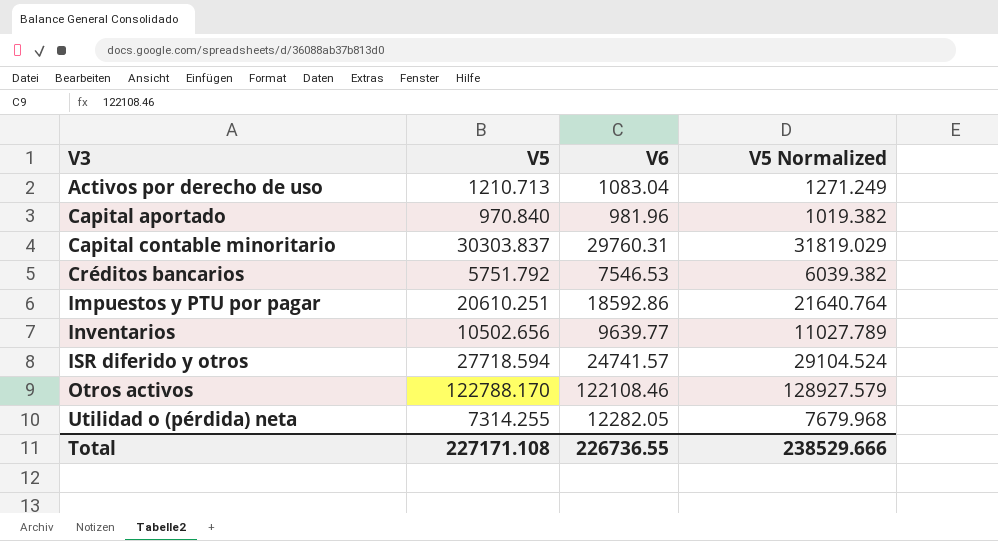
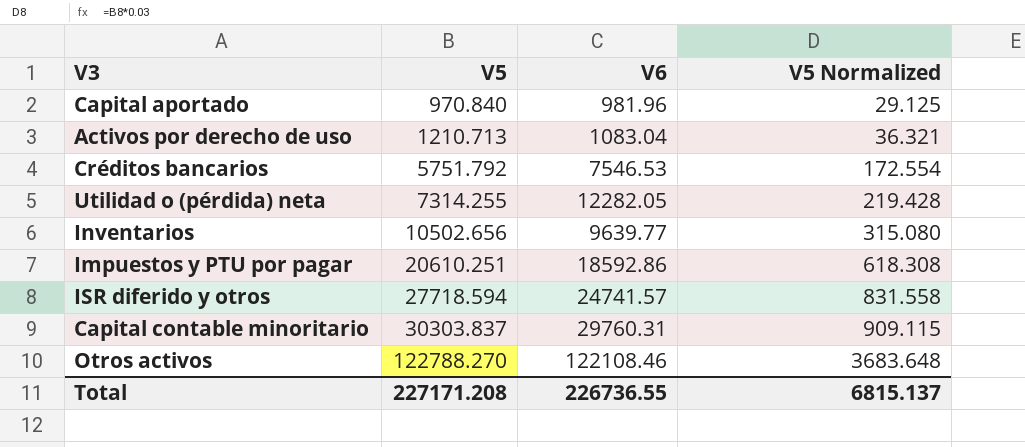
row order: V3 ascending -> V5 ascending
column V5 Normalized | formula: [V5] * 1.05 -> [V5] * 0.03
Otros activos | V5: 122788.170 -> 122788.270
Total | V5: 227171.108 -> 227171.208
Total | V5 Normalized: 238529.666 -> 6815.137

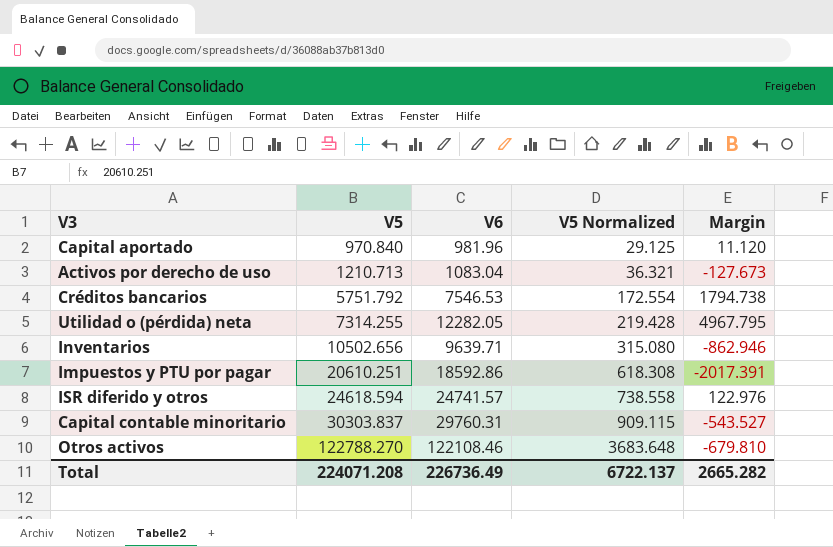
column Margin | formula: none -> [V6] - [V5]
Inventarios | V6: 9639.77 -> 9639.71
ISR diferido y otros | V5: 27718.594 -> 24618.594
ISR diferido y otros | V5 Normalized: 831.558 -> 738.558
Total | V5: 227171.208 -> 224071.208
Total | V6: 226736.55 -> 226736.49
Total | V5 Normalized: 6815.137 -> 6722.137

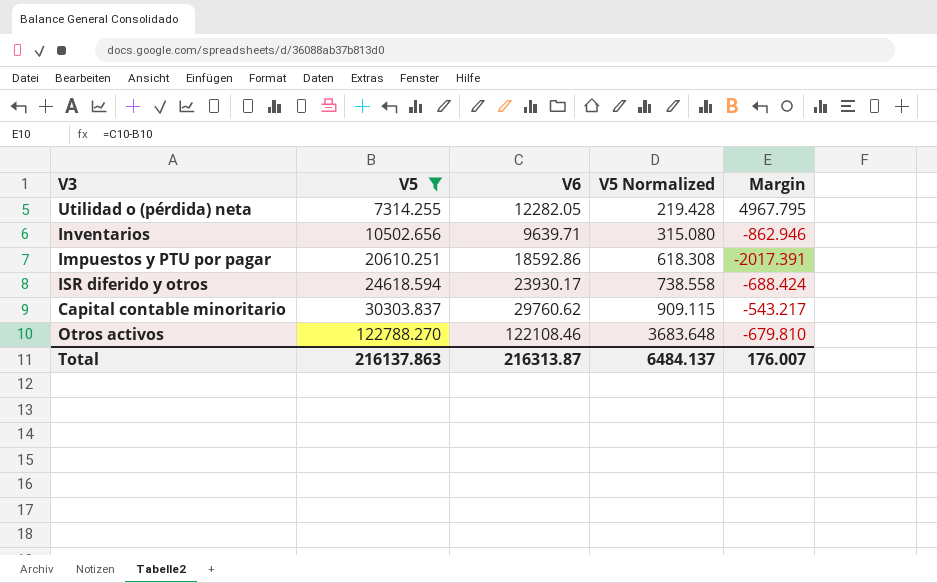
filter: none -> V5 >= 7314.255
ISR diferido y otros | V6: 24741.57 -> 23930.17
ISR diferido y otros | Margin: 122.976 -> -688.424
Capital contable minoritario | V6: 29760.31 -> 29760.62
Capital contable minoritario | Margin: -543.527 -> -543.217
Total | V5: 224071.208 -> 216137.863
Total | V6: 226736.49 -> 216313.87
Total | V5 Normalized: 6722.137 -> 6484.137
Total | Margin: 2665.282 -> 176.007

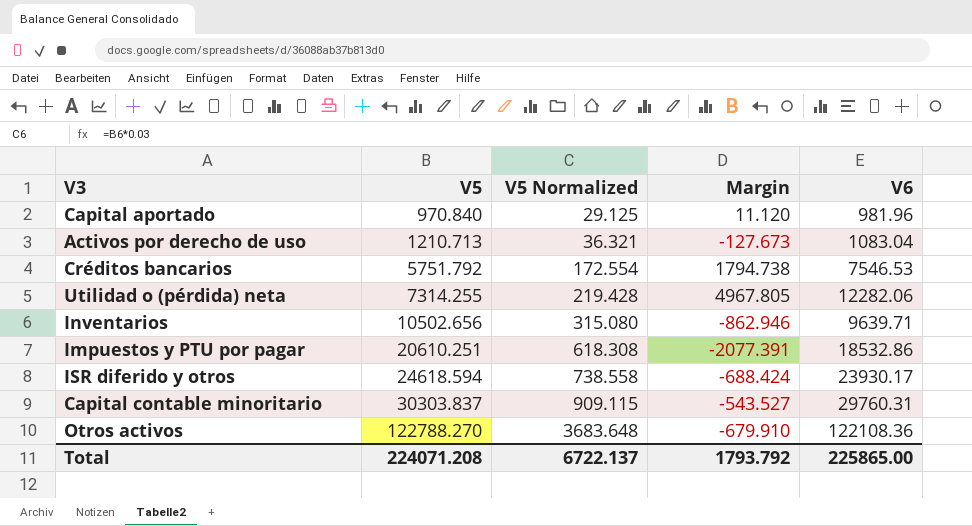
filter: V5 >= 7314.255 -> none
column V6 | position: 3 -> 5
Utilidad o (pérdida) neta | Margin: 4967.795 -> 4967.805
Utilidad o (pérdida) neta | V6: 12282.05 -> 12282.06
Impuestos y PTU por pagar | Margin: -2017.391 -> -2077.391
Impuestos y PTU por pagar | V6: 18592.86 -> 18532.86
Capital contable minoritario | Margin: -543.217 -> -543.527
Capital contable minoritario | V6: 29760.62 -> 29760.31
Otros activos | Margin: -679.810 -> -679.910
Otros activos | V6: 122108.46 -> 122108.36
Total | V5: 216137.863 -> 224071.208
Total | V5 Normalized: 6484.137 -> 6722.137
Total | Margin: 176.007 -> 1793.792
Total | V6: 216313.87 -> 225865.00

